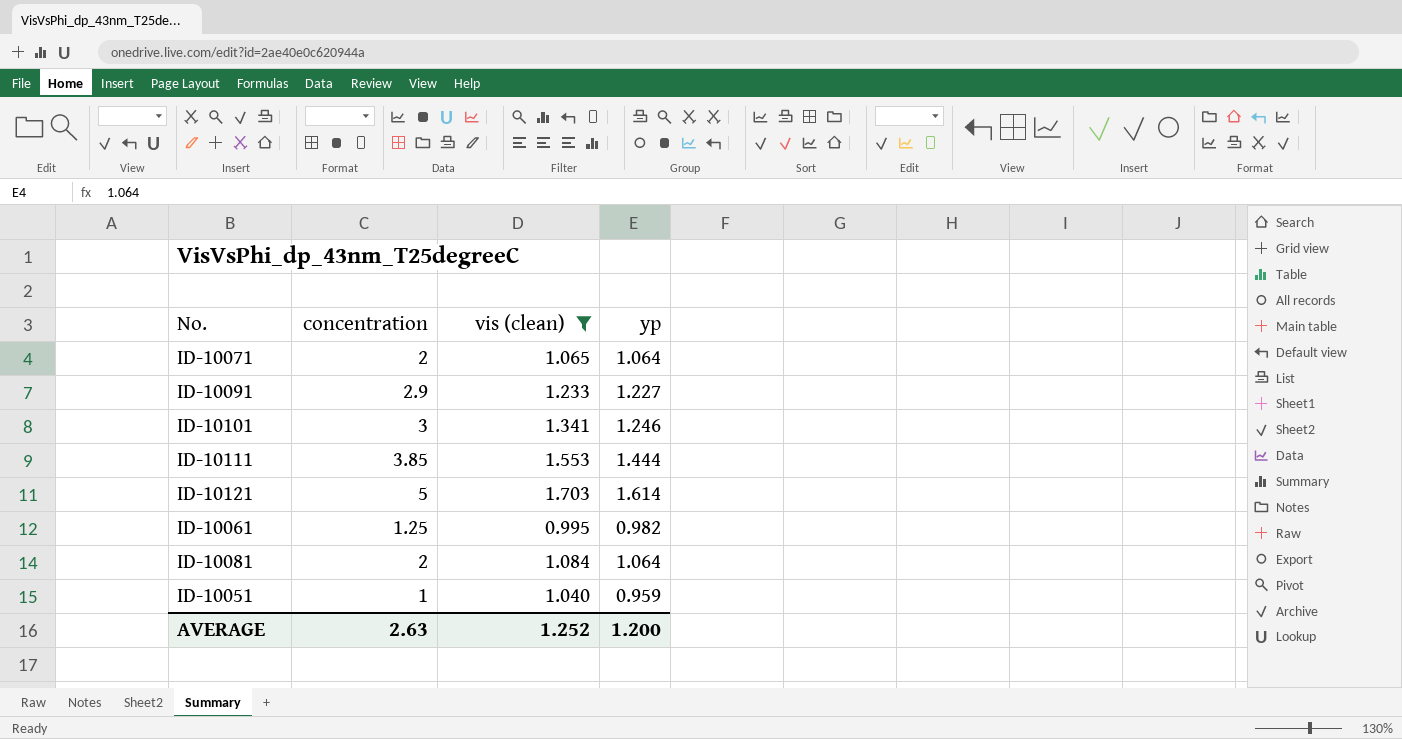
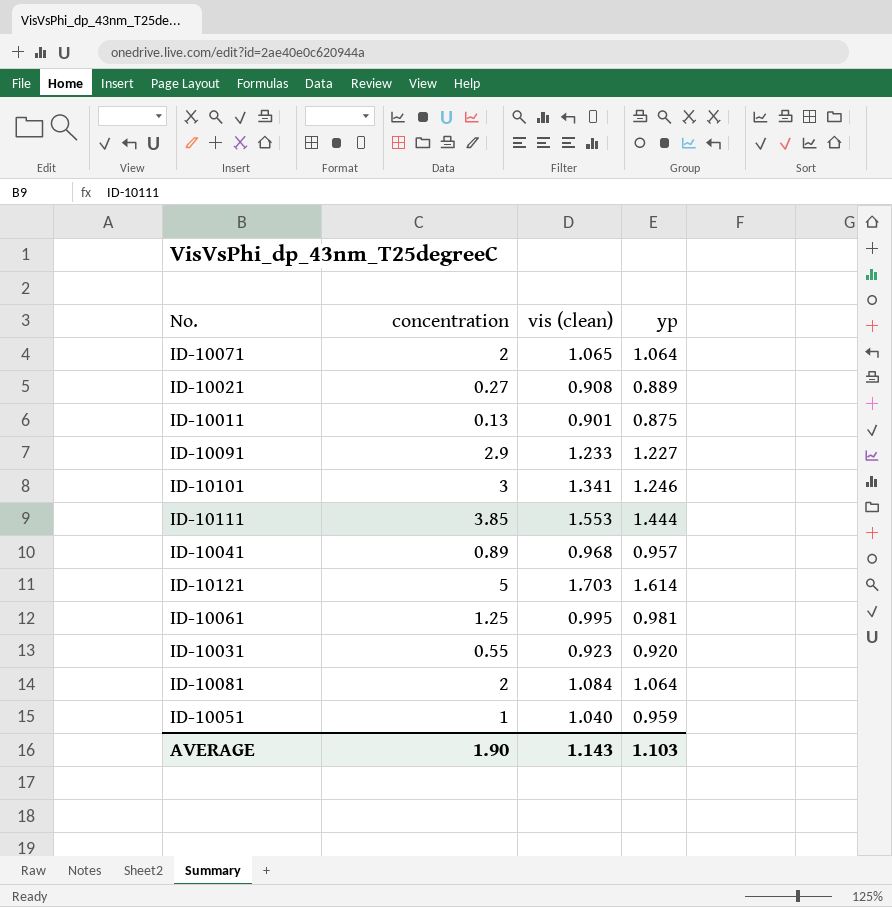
filter: vis (clean) >= 0.995 -> none
ID-10061 | yp: 0.982 -> 0.981
AVERAGE | concentration: 2.63 -> 1.90
AVERAGE | vis (clean): 1.252 -> 1.143
AVERAGE | yp: 1.200 -> 1.103

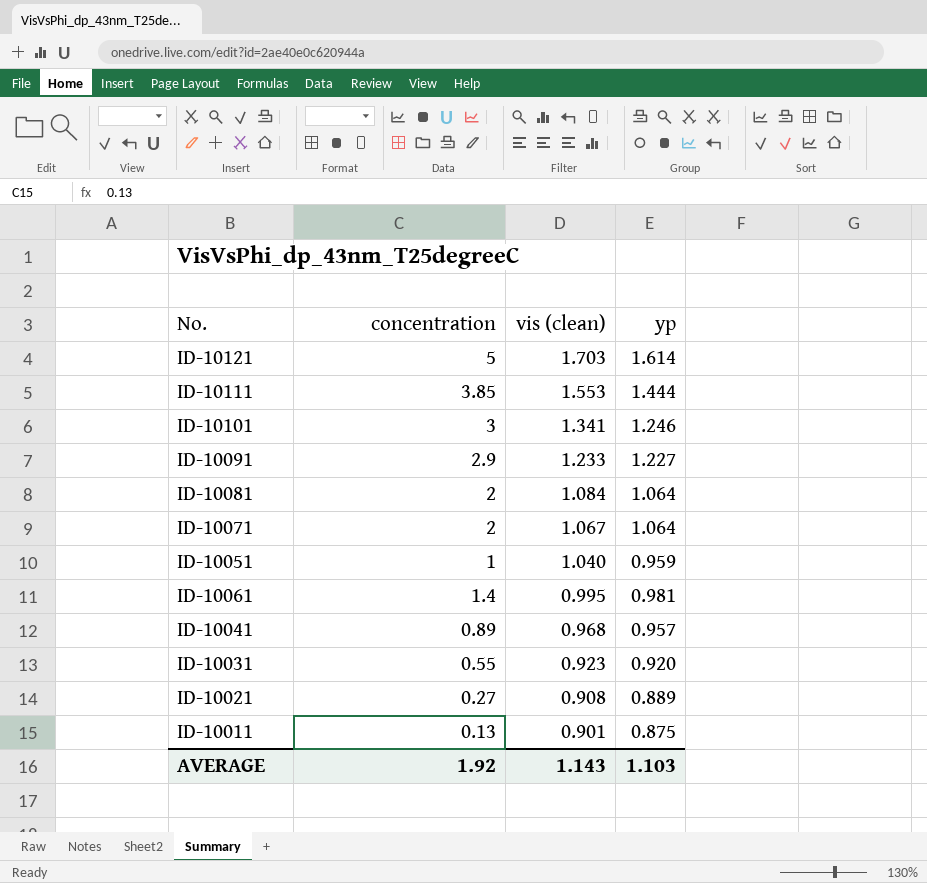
row order: none -> vis (clean) descending
ID-10071 | vis (clean): 1.065 -> 1.067
ID-10061 | concentration: 1.25 -> 1.4
AVERAGE | concentration: 1.90 -> 1.92

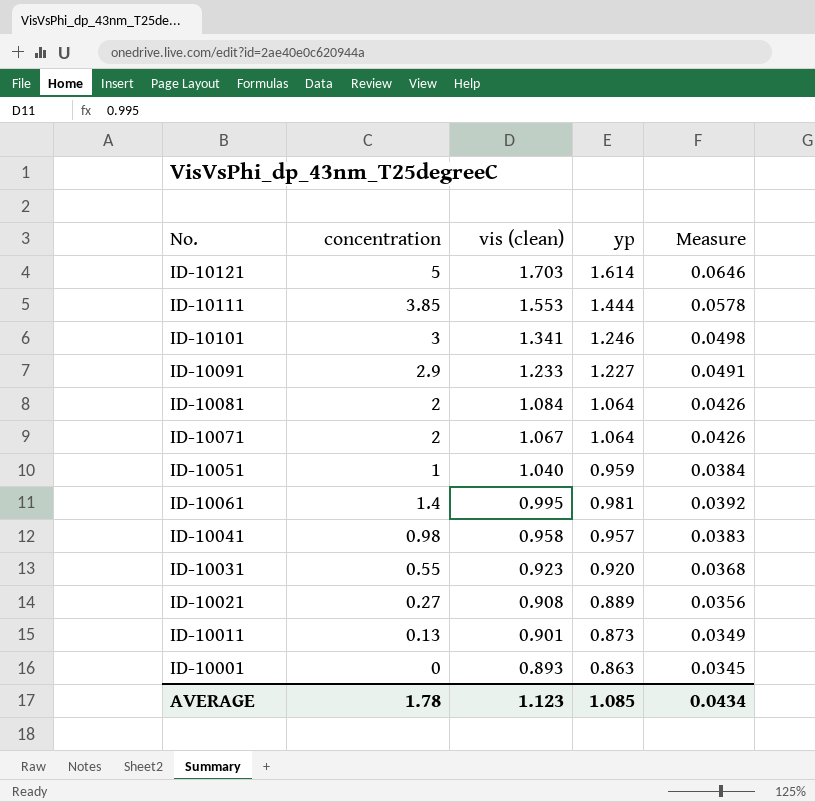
column Measure | formula: none -> [yp] * 0.04
ID-10041 | concentration: 0.89 -> 0.98
ID-10041 | vis (clean): 0.968 -> 0.958
ID-10011 | yp: 0.875 -> 0.873
row ID-10001: none -> 0 | 0.893 | 0.863 | 0.0345
AVERAGE | concentration: 1.92 -> 1.78
AVERAGE | vis (clean): 1.143 -> 1.123
AVERAGE | yp: 1.103 -> 1.085

